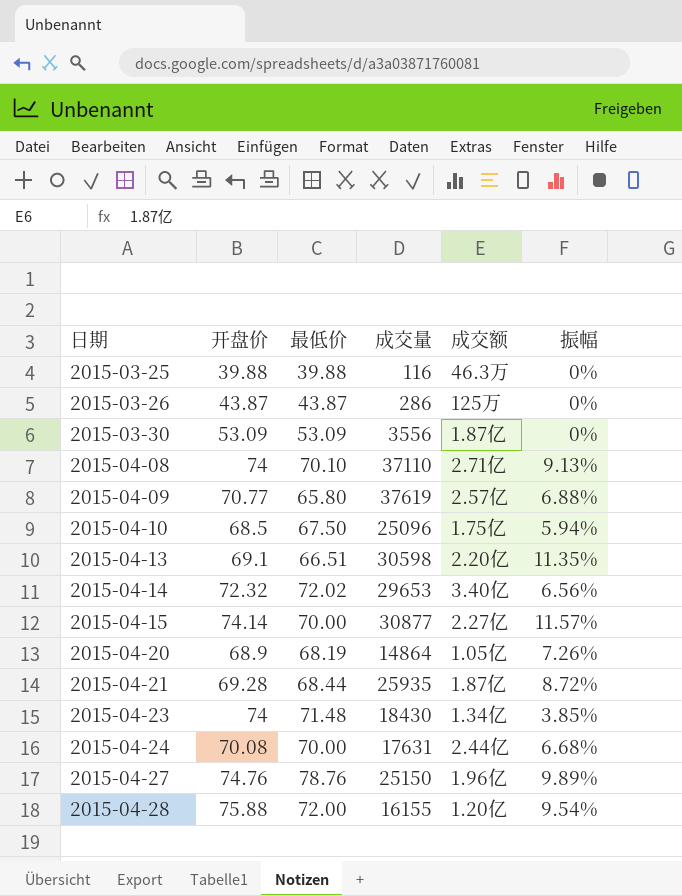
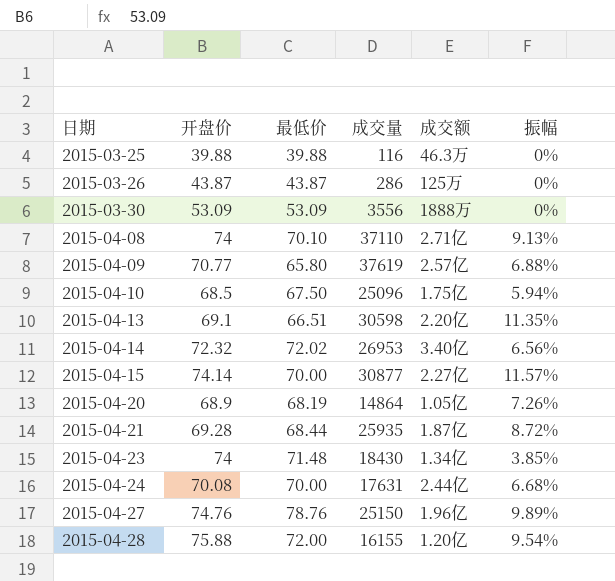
2015-03-30 | 成交额: 1.87亿 -> 1888万
2015-04-14 | 成交量: 29653 -> 26953

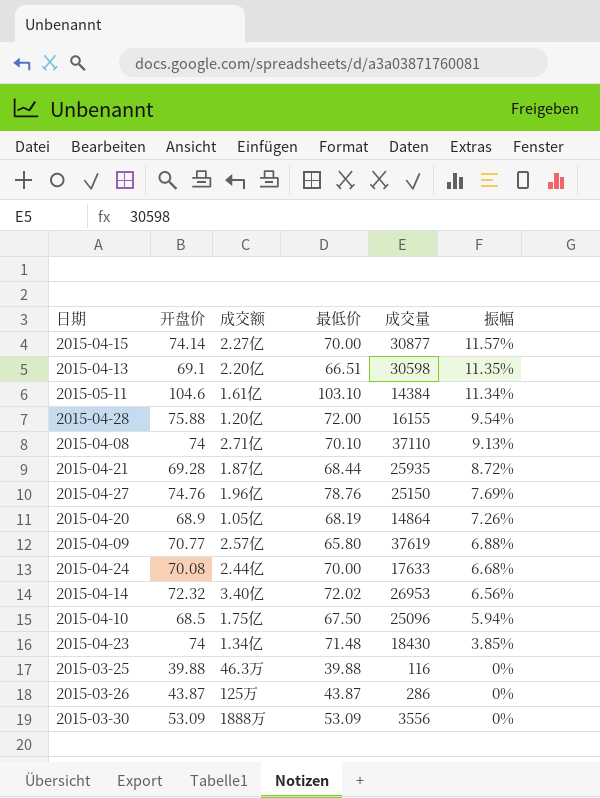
row order: 日期 ascending -> 振幅 descending
column 成交额 | position: 5 -> 3
row 2015-05-11: none -> 104.6 | 1.61亿 | 103.10 | 14384 | 11.34%
2015-04-27 | 振幅: 9.89% -> 7.69%
2015-04-24 | 成交量: 17631 -> 17633

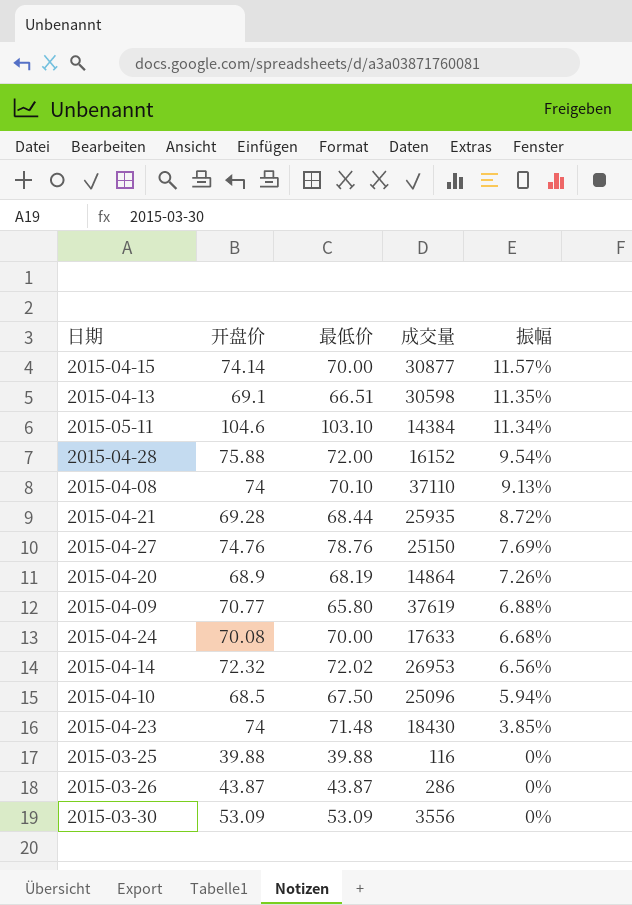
column 成交额 | position: 3 -> none
2015-04-28 | 成交量: 16155 -> 16152

